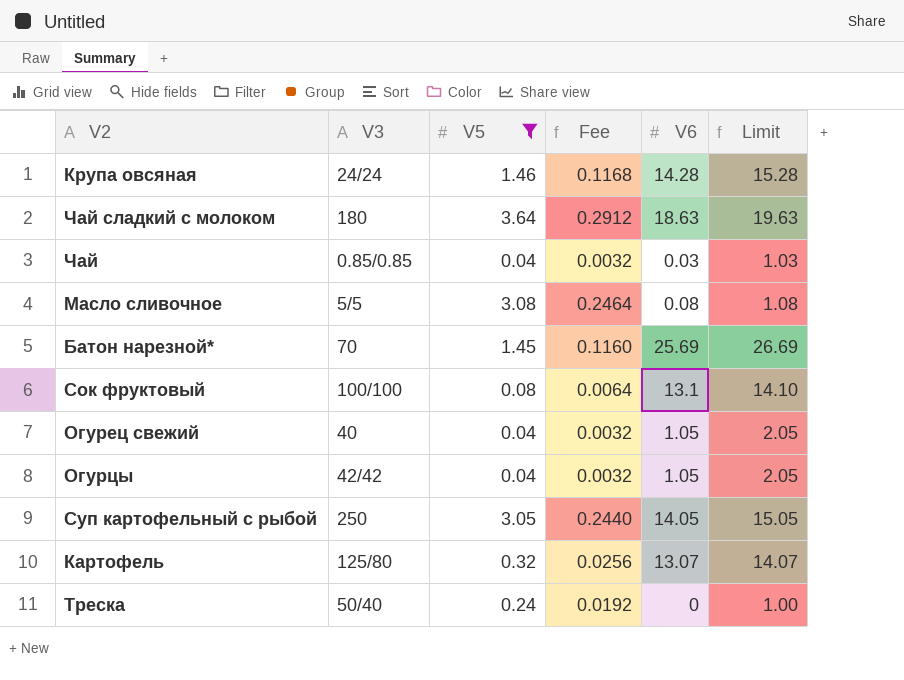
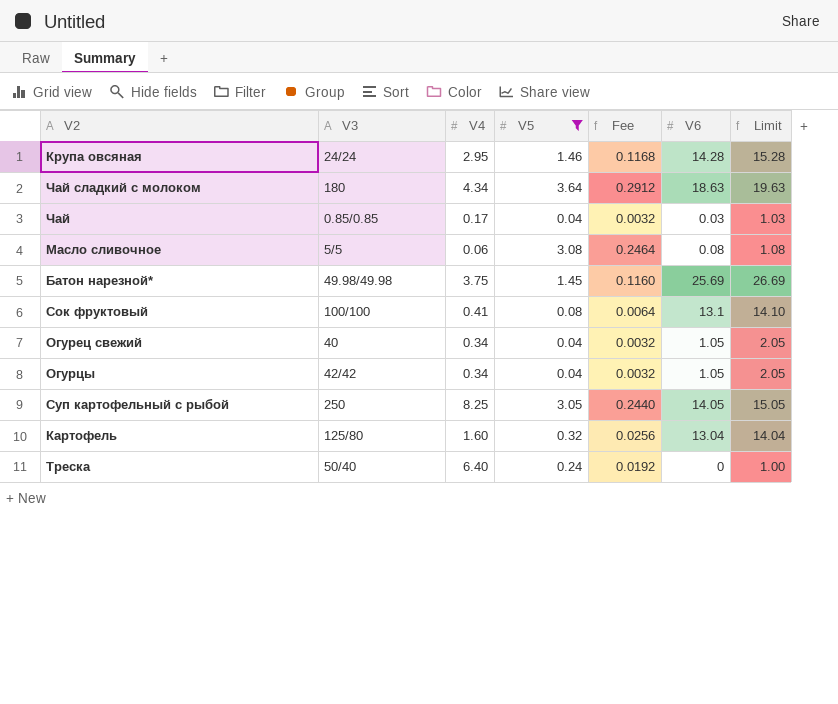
column V4 | position: none -> 3
Батон нарезной* | V3: 70 -> 49.98/49.98
Картофель | V6: 13.07 -> 13.04
Картофель | Limit: 14.07 -> 14.04

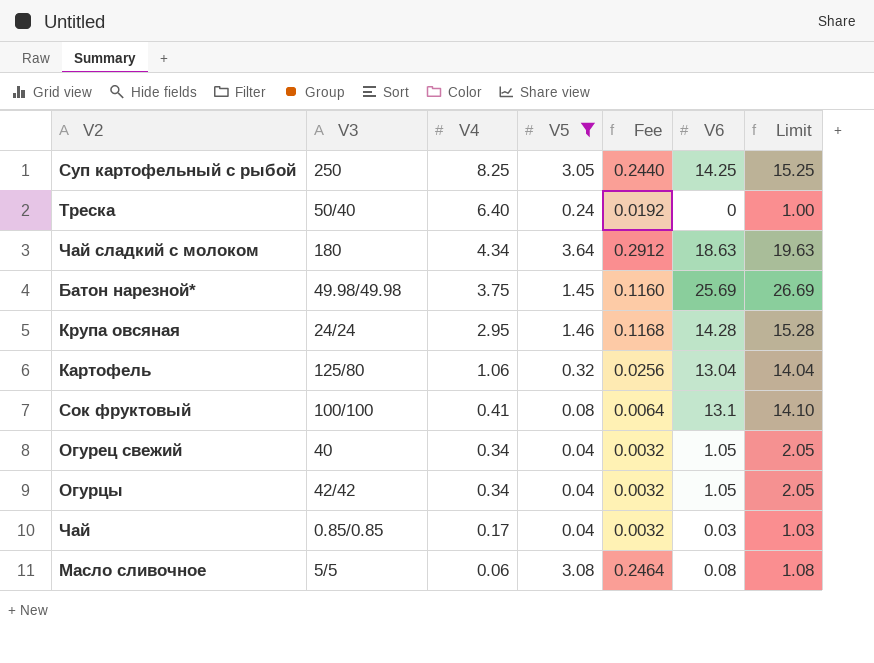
row order: none -> V4 descending
Суп картофельный с рыбой | V6: 14.05 -> 14.25
Суп картофельный с рыбой | Limit: 15.05 -> 15.25
Картофель | V4: 1.60 -> 1.06

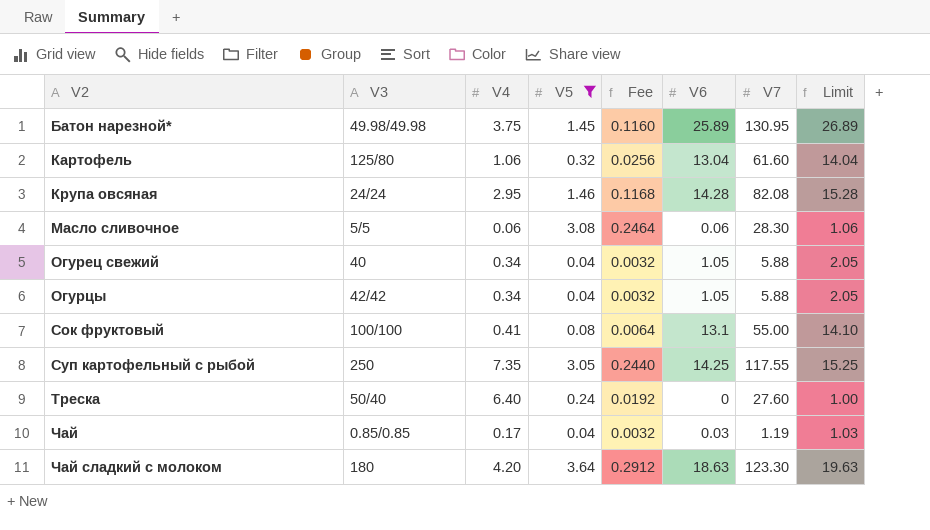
row order: V4 descending -> V2 ascending
column V7 | position: none -> 7
Батон нарезной* | V6: 25.69 -> 25.89
Батон нарезной* | Limit: 26.69 -> 26.89
Масло сливочное | V6: 0.08 -> 0.06
Масло сливочное | Limit: 1.08 -> 1.06
Суп картофельный с рыбой | V4: 8.25 -> 7.35
Чай сладкий с молоком | V4: 4.34 -> 4.20

